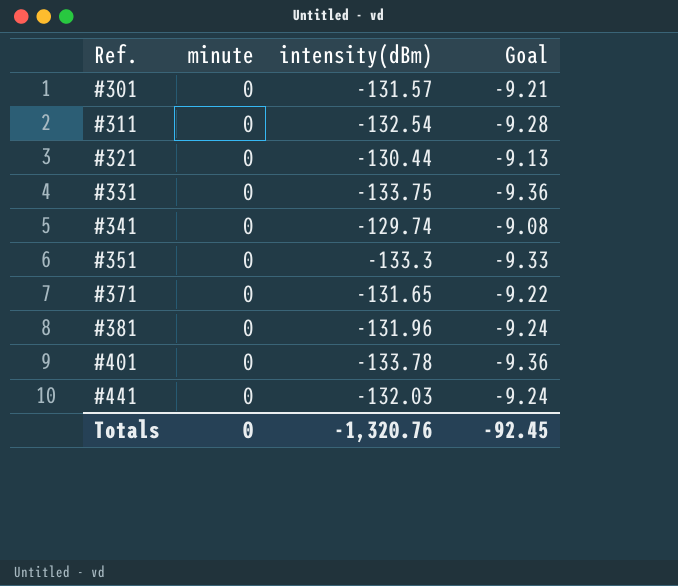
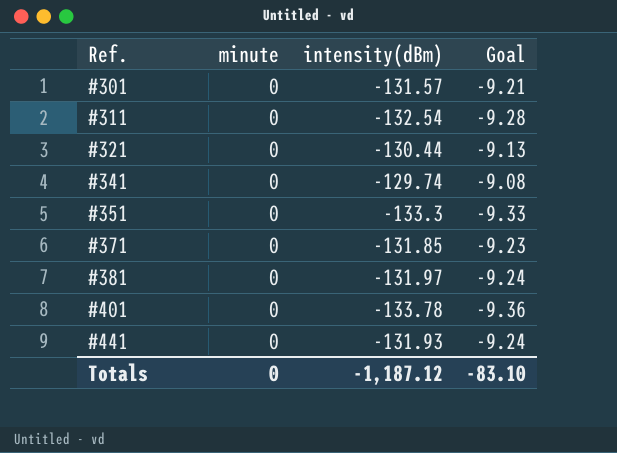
row #331: 0 | -133.75 | -9.36 -> none
#371 | intensity(dBm): -131.65 -> -131.85
#371 | Goal: -9.22 -> -9.23
#381 | intensity(dBm): -131.96 -> -131.97
#441 | intensity(dBm): -132.03 -> -131.93
Totals | intensity(dBm): -1,320.76 -> -1,187.12
Totals | Goal: -92.45 -> -83.10

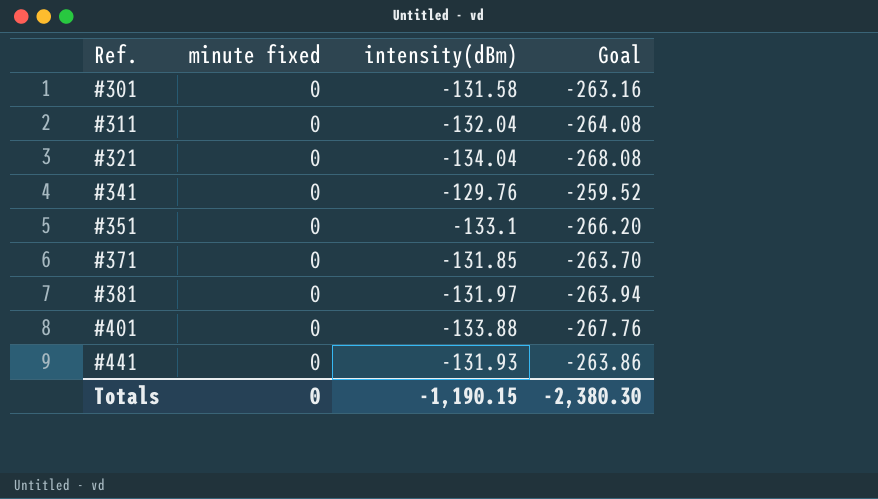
column name: minute -> minute fixed
column Goal | formula: [intensity(dBm)] * 0.07 -> [intensity(dBm)] * 2
#301 | intensity(dBm): -131.57 -> -131.58
#311 | intensity(dBm): -132.54 -> -132.04
#321 | intensity(dBm): -130.44 -> -134.04
#341 | intensity(dBm): -129.74 -> -129.76
#351 | intensity(dBm): -133.3 -> -133.1
#401 | intensity(dBm): -133.78 -> -133.88
Totals | intensity(dBm): -1,187.12 -> -1,190.15
Totals | Goal: -83.10 -> -2,380.30

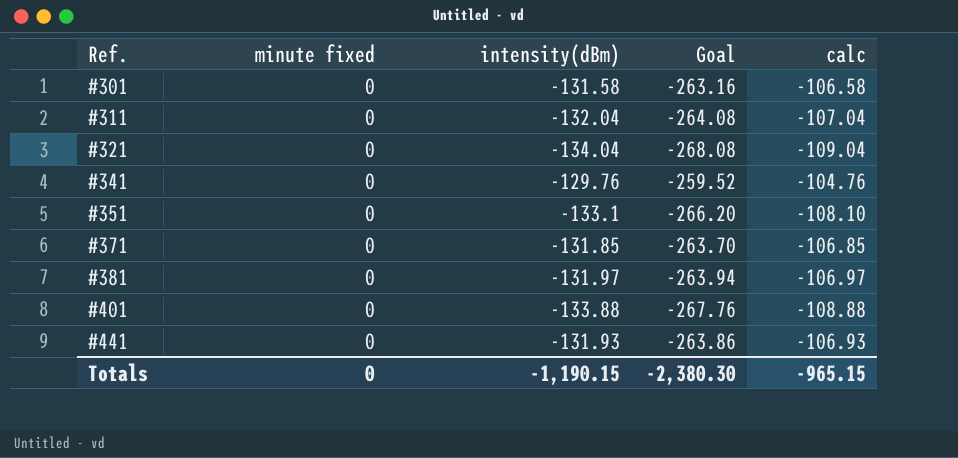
column calc | formula: none -> [intensity(dBm)] + 25

